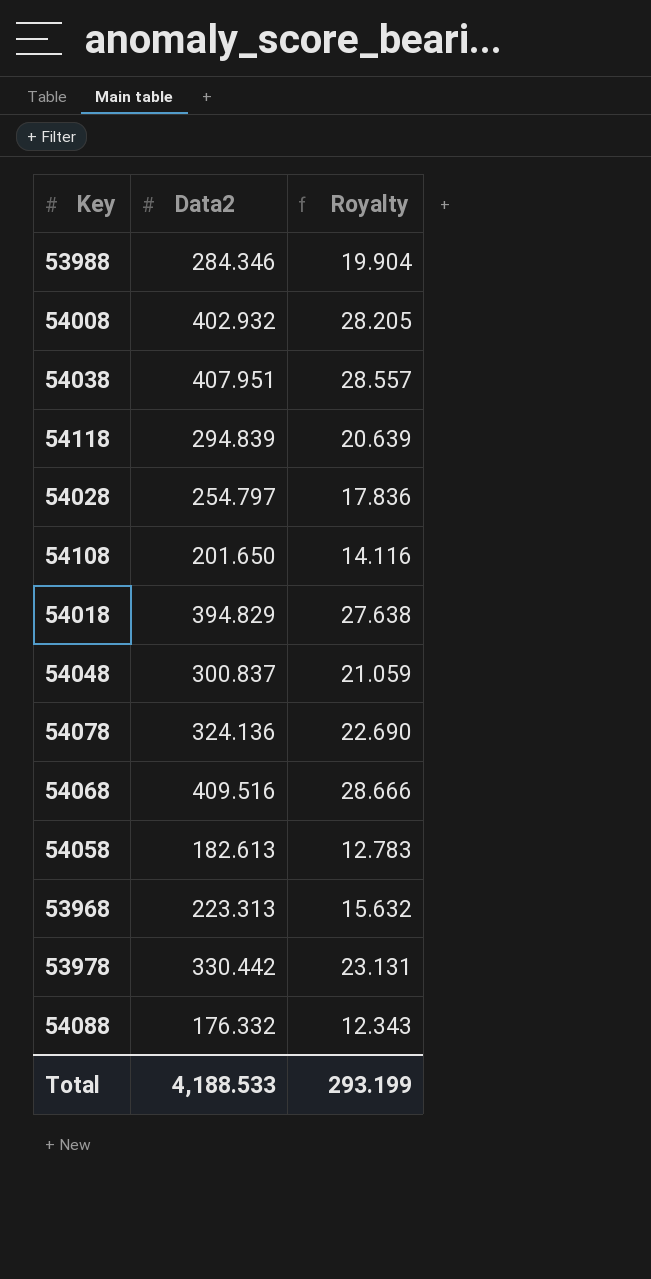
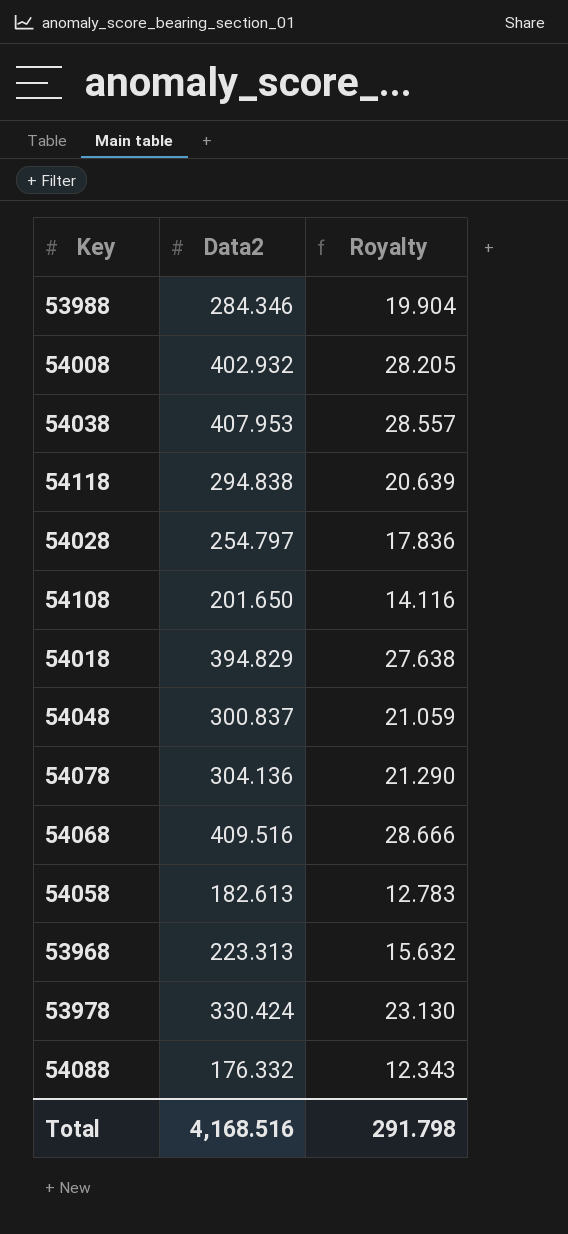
54038 | Data2: 407.951 -> 407.953
54118 | Data2: 294.839 -> 294.838
54078 | Data2: 324.136 -> 304.136
54078 | Royalty: 22.690 -> 21.290
53978 | Data2: 330.442 -> 330.424
53978 | Royalty: 23.131 -> 23.130
Total | Data2: 4,188.533 -> 4,168.516
Total | Royalty: 293.199 -> 291.798

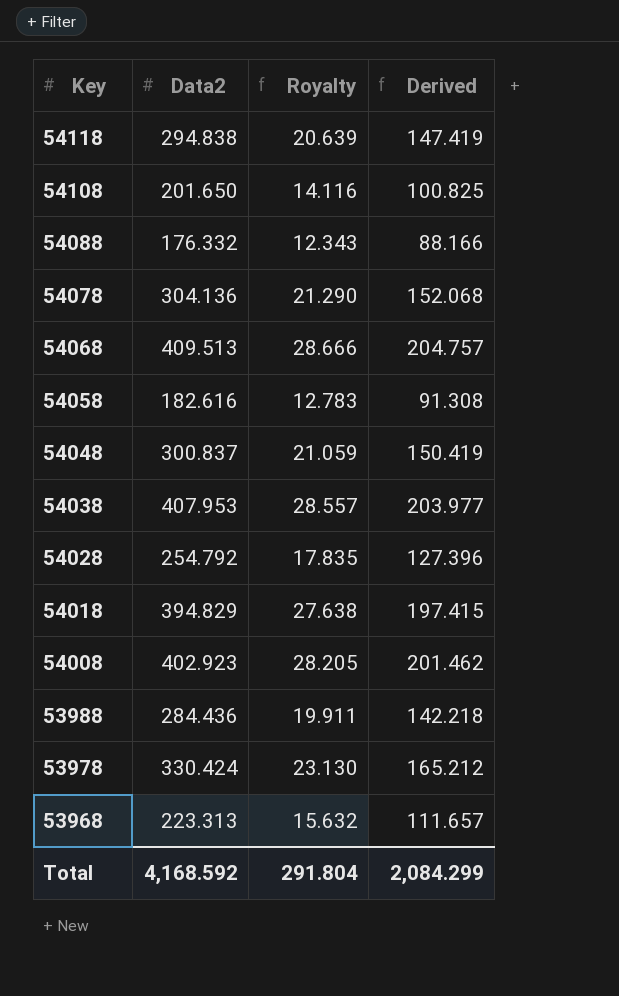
row order: none -> Key descending
column Derived | formula: none -> [Data2] * 0.5
54068 | Data2: 409.516 -> 409.513
54058 | Data2: 182.613 -> 182.616
54028 | Data2: 254.797 -> 254.792
54028 | Royalty: 17.836 -> 17.835
54008 | Data2: 402.932 -> 402.923
53988 | Data2: 284.346 -> 284.436
53988 | Royalty: 19.904 -> 19.911
Total | Data2: 4,168.516 -> 4,168.592
Total | Royalty: 291.798 -> 291.804

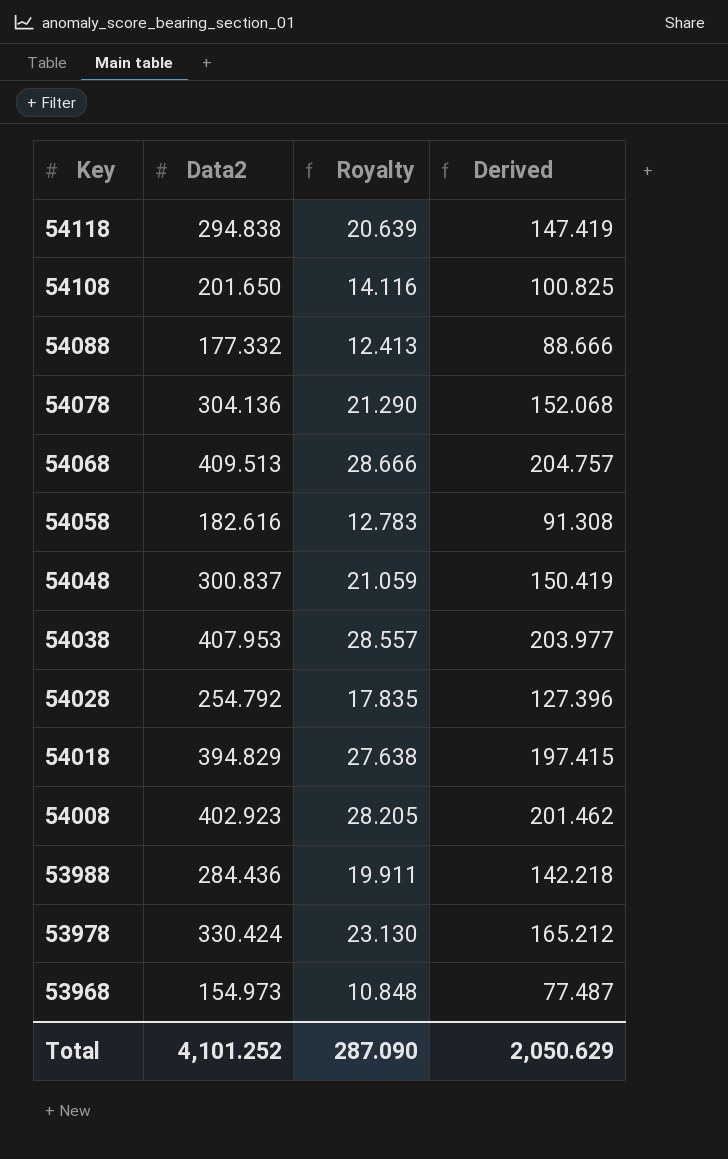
54088 | Data2: 176.332 -> 177.332
54088 | Royalty: 12.343 -> 12.413
54088 | Derived: 88.166 -> 88.666
53968 | Data2: 223.313 -> 154.973
53968 | Royalty: 15.632 -> 10.848
53968 | Derived: 111.657 -> 77.487
Total | Data2: 4,168.592 -> 4,101.252
Total | Royalty: 291.804 -> 287.090
Total | Derived: 2,084.299 -> 2,050.629

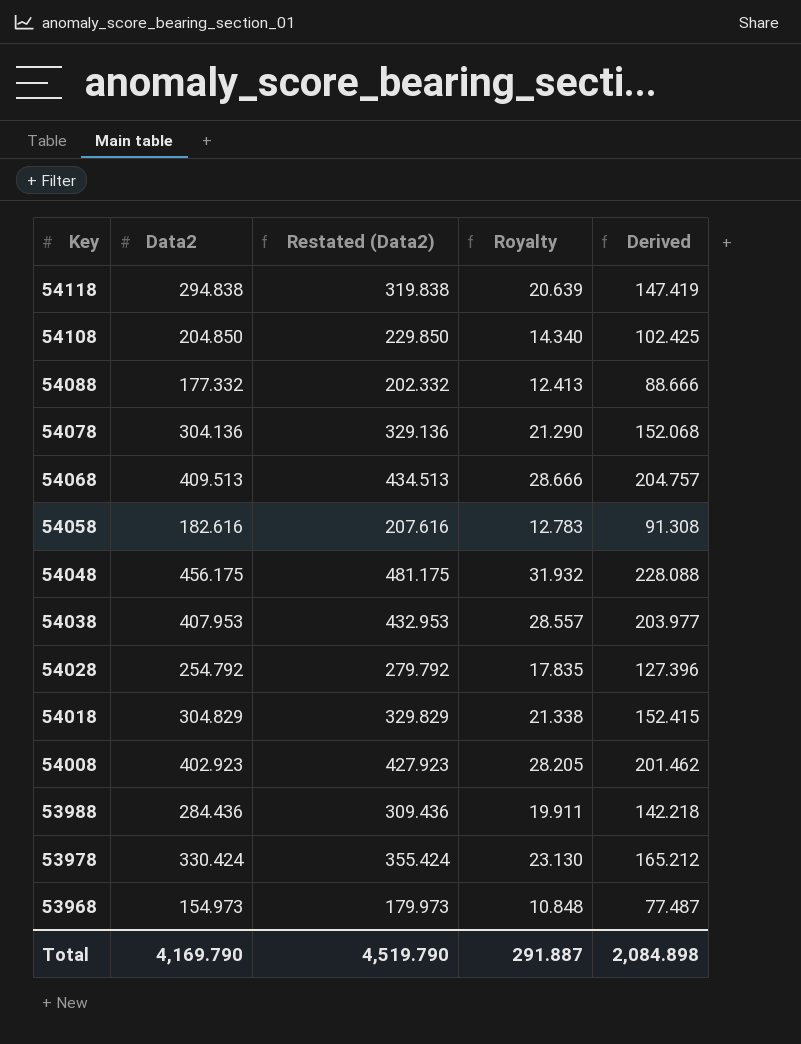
column Restated (Data2) | formula: none -> [Data2] + 25
54108 | Data2: 201.650 -> 204.850
54108 | Royalty: 14.116 -> 14.340
54108 | Derived: 100.825 -> 102.425
54048 | Data2: 300.837 -> 456.175
54048 | Royalty: 21.059 -> 31.932
54048 | Derived: 150.419 -> 228.088
54018 | Data2: 394.829 -> 304.829
54018 | Royalty: 27.638 -> 21.338
54018 | Derived: 197.415 -> 152.415
Total | Data2: 4,101.252 -> 4,169.790
Total | Royalty: 287.090 -> 291.887
Total | Derived: 2,050.629 -> 2,084.898

